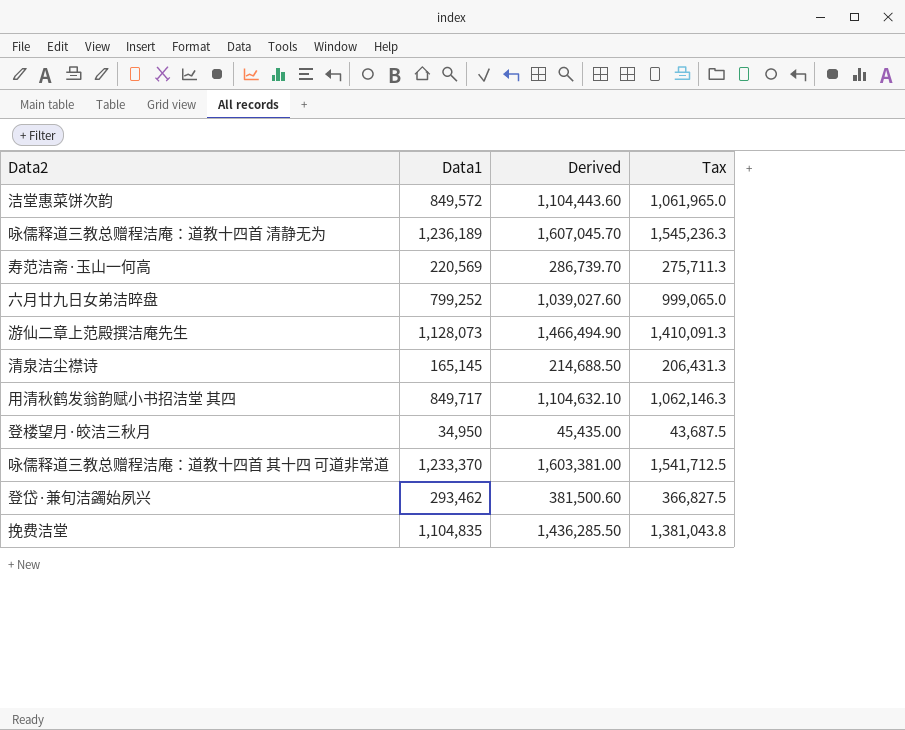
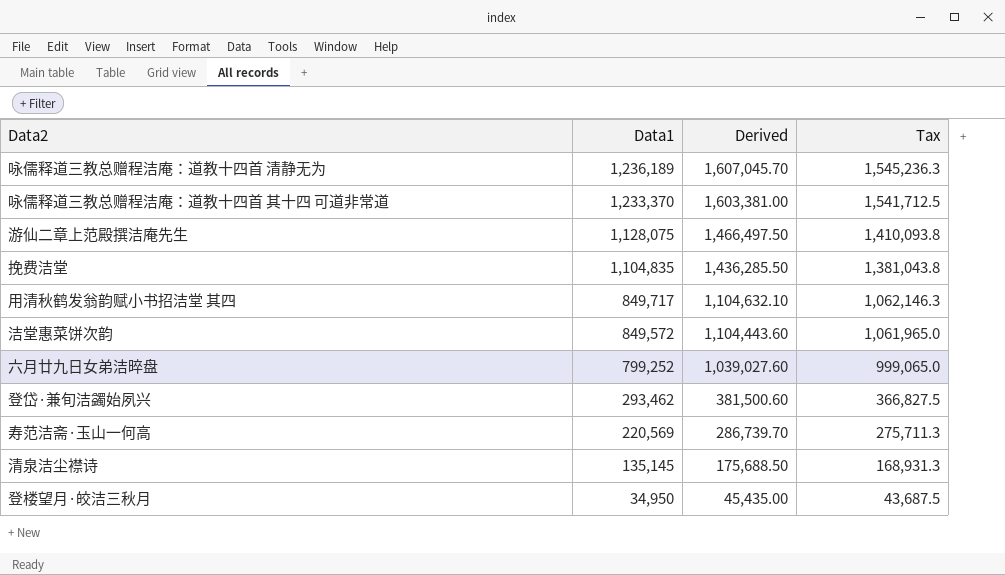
row order: none -> Data1 descending
游仙二章上范殿撰洁庵先生 | Data1: 1,128,073 -> 1,128,075
游仙二章上范殿撰洁庵先生 | Derived: 1,466,494.90 -> 1,466,497.50
游仙二章上范殿撰洁庵先生 | Tax: 1,410,091.3 -> 1,410,093.8
清泉洁尘襟诗 | Data1: 165,145 -> 135,145
清泉洁尘襟诗 | Derived: 214,688.50 -> 175,688.50
清泉洁尘襟诗 | Tax: 206,431.3 -> 168,931.3

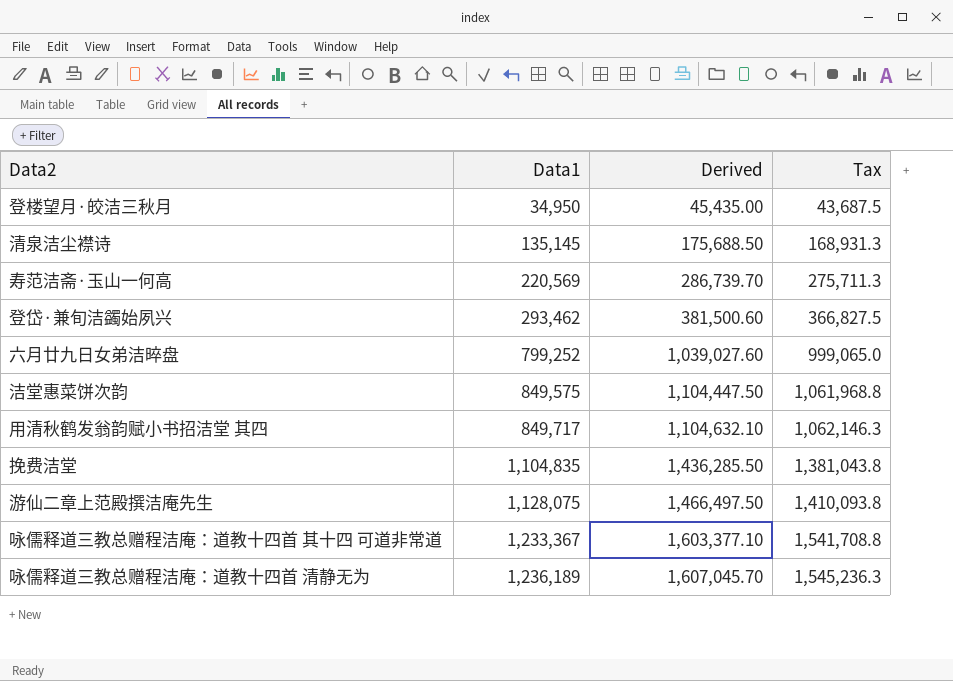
row order: Data1 descending -> Data1 ascending
洁堂惠菜饼次韵 | Data1: 849,572 -> 849,575
洁堂惠菜饼次韵 | Derived: 1,104,443.60 -> 1,104,447.50
洁堂惠菜饼次韵 | Tax: 1,061,965.0 -> 1,061,968.8
咏儒释道三教总赠程洁庵：道教十四首 其十四 可道非常道 | Data1: 1,233,370 -> 1,233,367
咏儒释道三教总赠程洁庵：道教十四首 其十四 可道非常道 | Derived: 1,603,381.00 -> 1,603,377.10
咏儒释道三教总赠程洁庵：道教十四首 其十四 可道非常道 | Tax: 1,541,712.5 -> 1,541,708.8

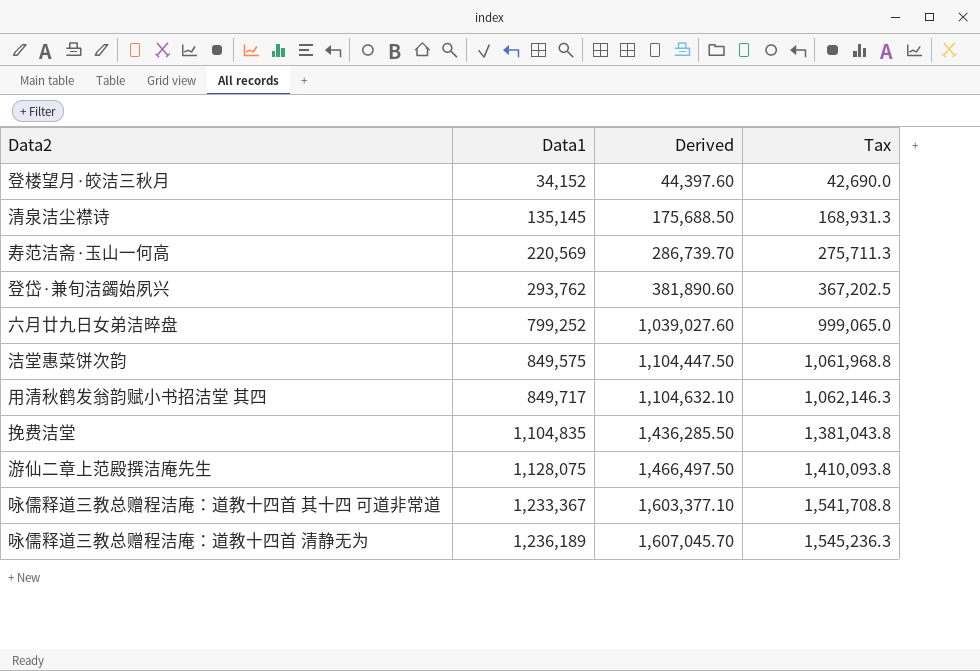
登楼望月·皎洁三秋月 | Data1: 34,950 -> 34,152
登楼望月·皎洁三秋月 | Derived: 45,435.00 -> 44,397.60
登楼望月·皎洁三秋月 | Tax: 43,687.5 -> 42,690.0
登岱·兼旬洁蠲始夙兴 | Data1: 293,462 -> 293,762
登岱·兼旬洁蠲始夙兴 | Derived: 381,500.60 -> 381,890.60
登岱·兼旬洁蠲始夙兴 | Tax: 366,827.5 -> 367,202.5

